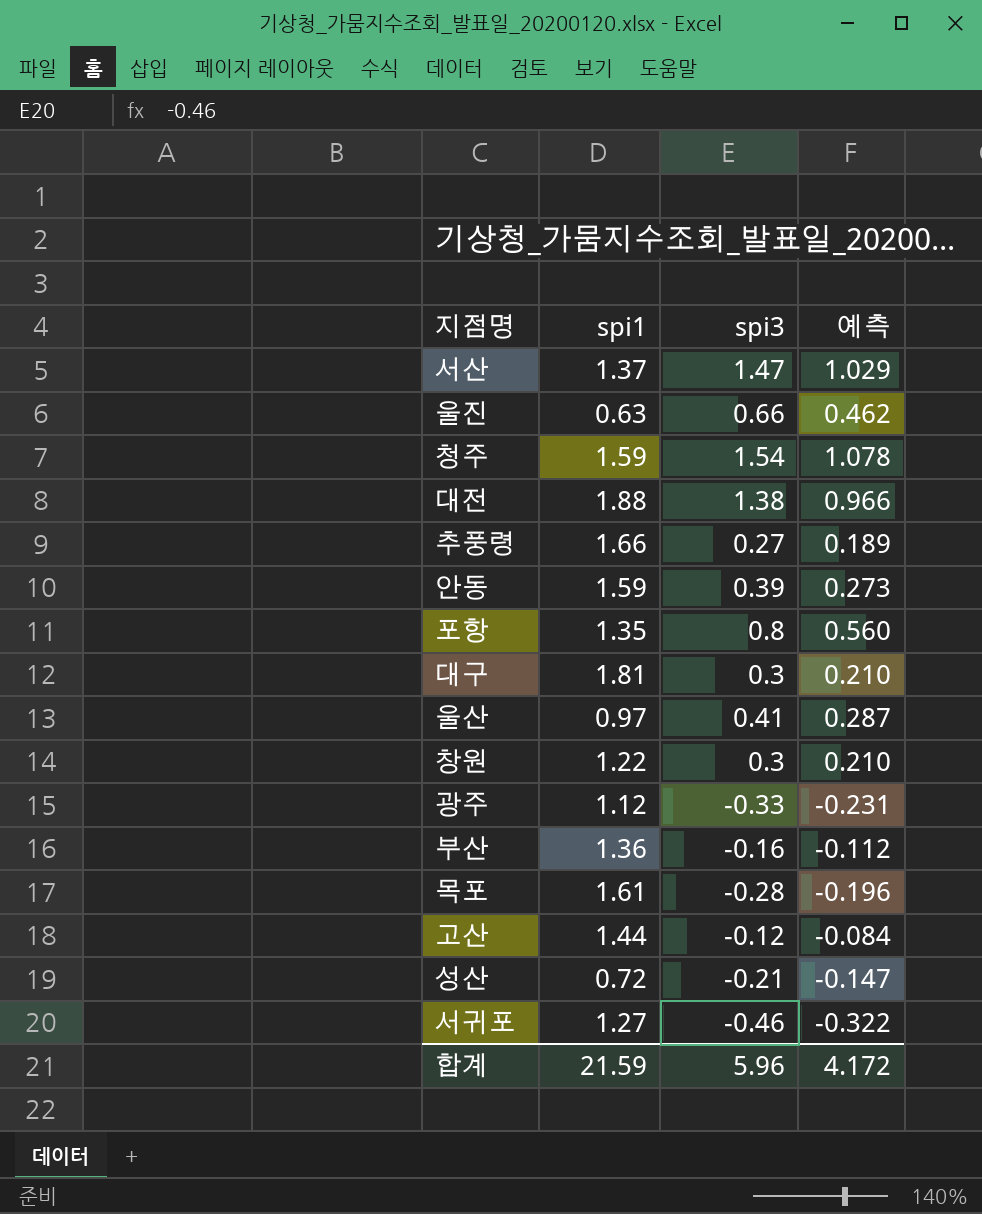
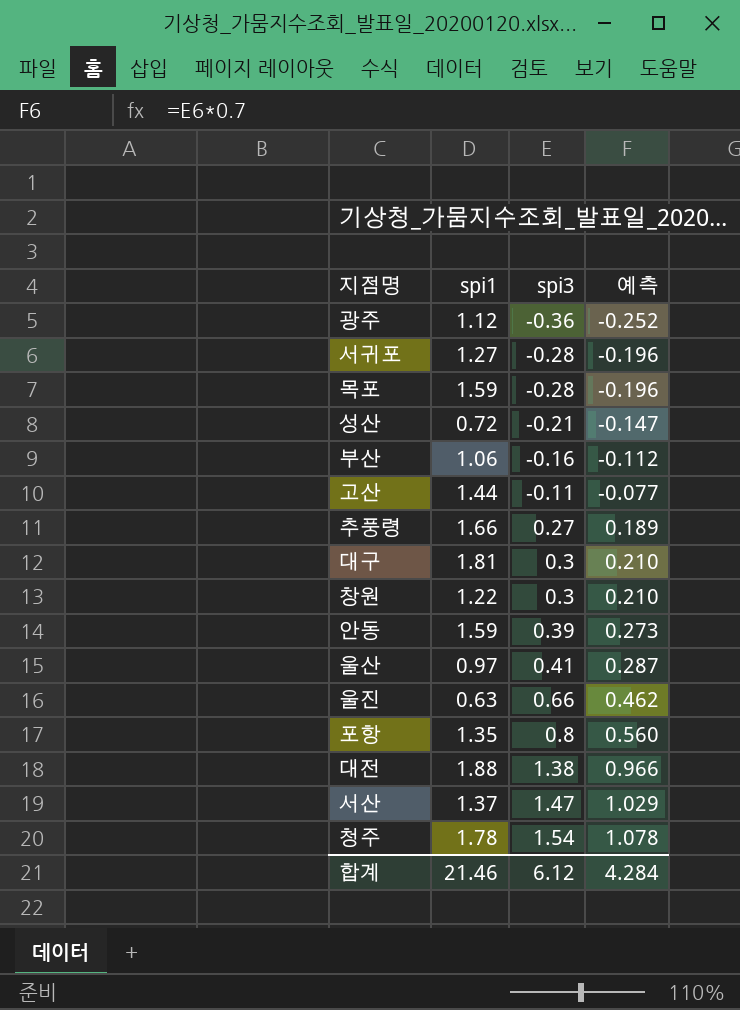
row order: none -> spi3 ascending
광주 | spi3: -0.33 -> -0.36
광주 | 예측: -0.231 -> -0.252
서귀포 | spi3: -0.46 -> -0.28
서귀포 | 예측: -0.322 -> -0.196
목포 | spi1: 1.61 -> 1.59
부산 | spi1: 1.36 -> 1.06
고산 | spi3: -0.12 -> -0.11
고산 | 예측: -0.084 -> -0.077
청주 | spi1: 1.59 -> 1.78
합계 | spi1: 21.59 -> 21.46
합계 | spi3: 5.96 -> 6.12
합계 | 예측: 4.172 -> 4.284

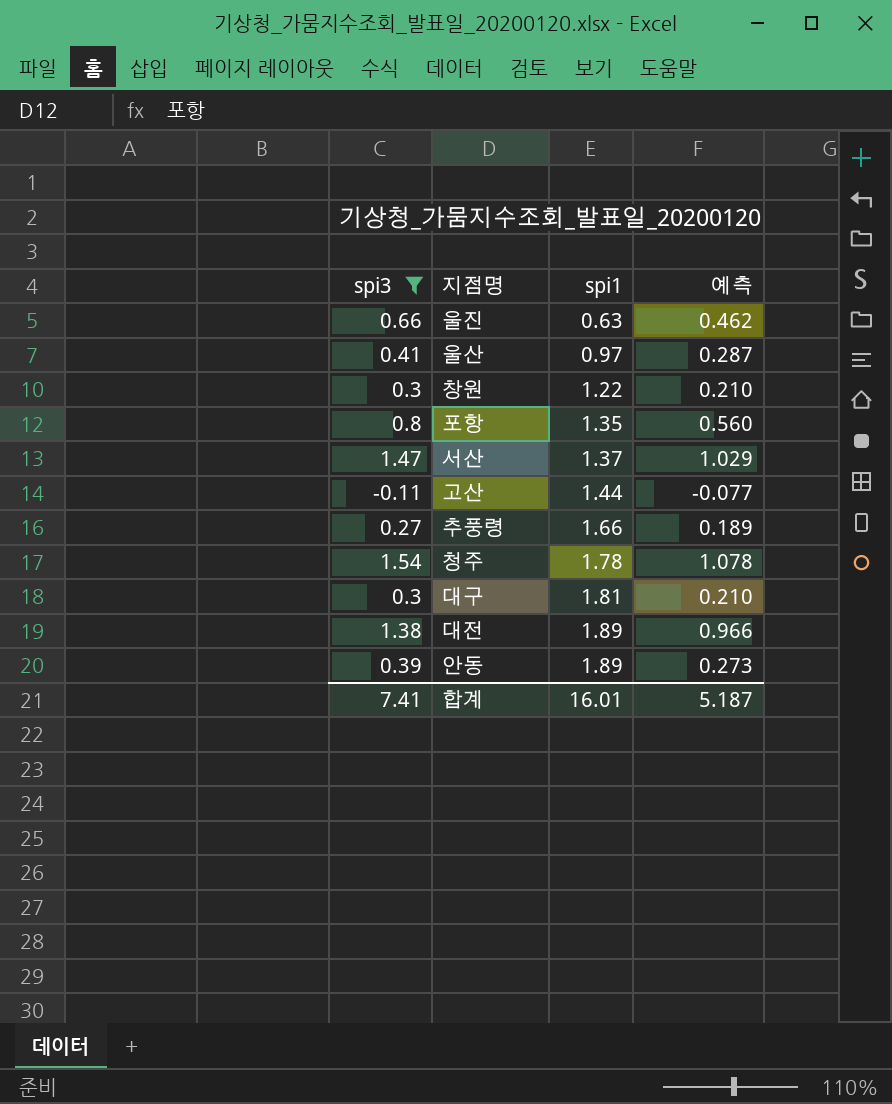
filter: none -> spi3 >= -0.11
row order: spi3 ascending -> spi1 ascending
column spi3 | position: 3 -> 1
대전 | spi1: 1.88 -> 1.89
안동 | spi1: 1.59 -> 1.89
합계 | spi3: 6.12 -> 7.41
합계 | spi1: 21.46 -> 16.01
합계 | 예측: 4.284 -> 5.187

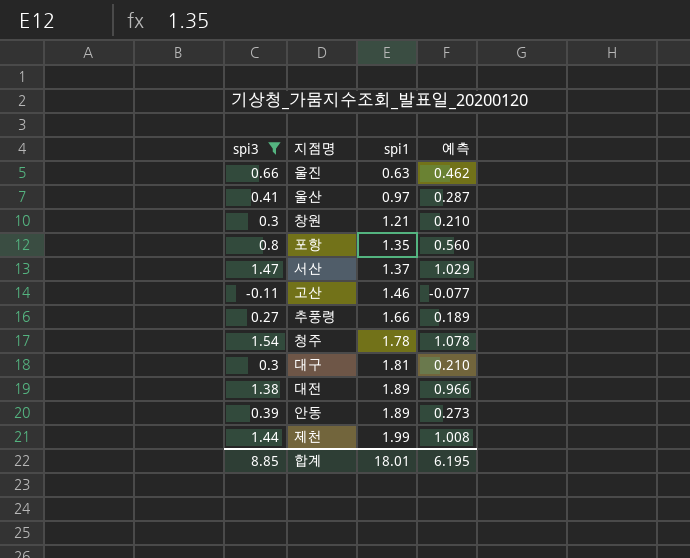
창원 | spi1: 1.22 -> 1.21
고산 | spi1: 1.44 -> 1.46
row 제천: none -> 1.44 | 1.99 | 1.008
합계 | spi3: 7.41 -> 8.85
합계 | spi1: 16.01 -> 18.01
합계 | 예측: 5.187 -> 6.195

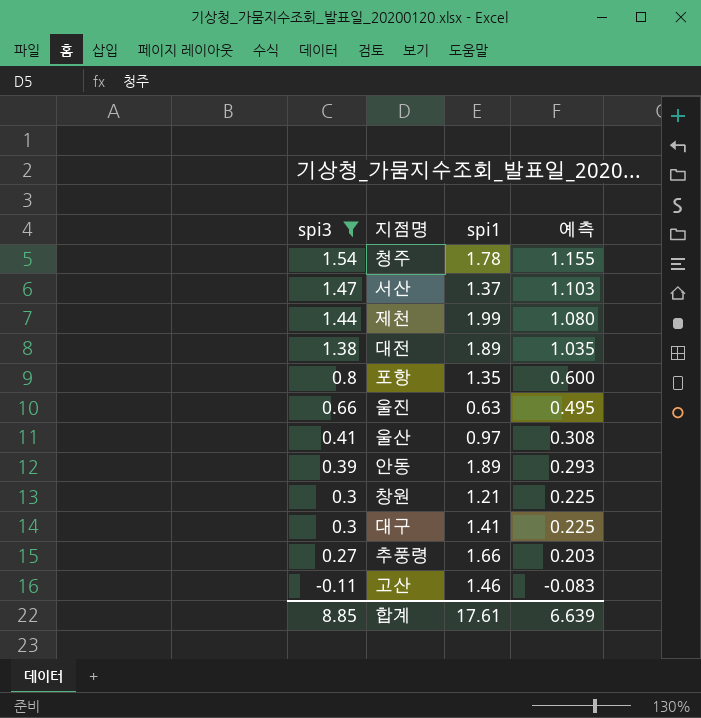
row order: spi1 ascending -> spi3 descending
column 예측 | formula: [spi3] * 0.7 -> [spi3] * 0.75
대구 | spi1: 1.81 -> 1.41
합계 | spi1: 18.01 -> 17.61
합계 | 예측: 6.195 -> 6.639

